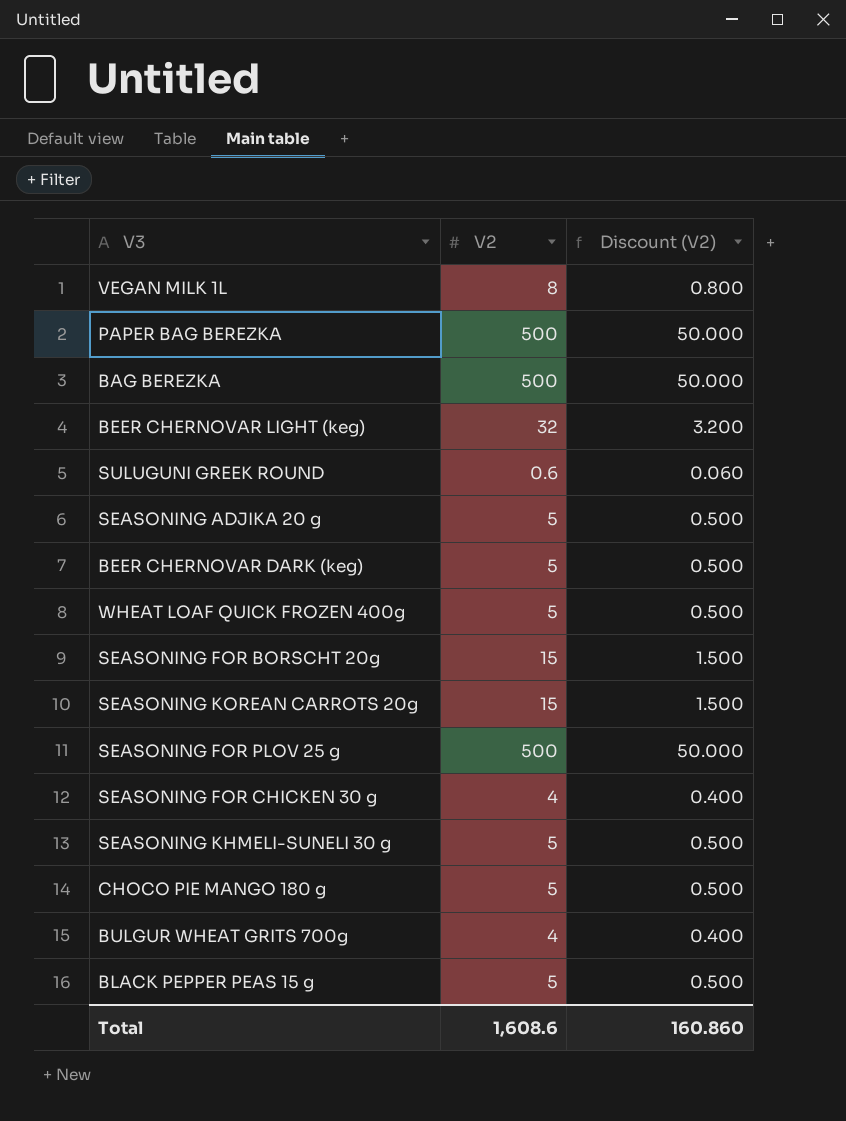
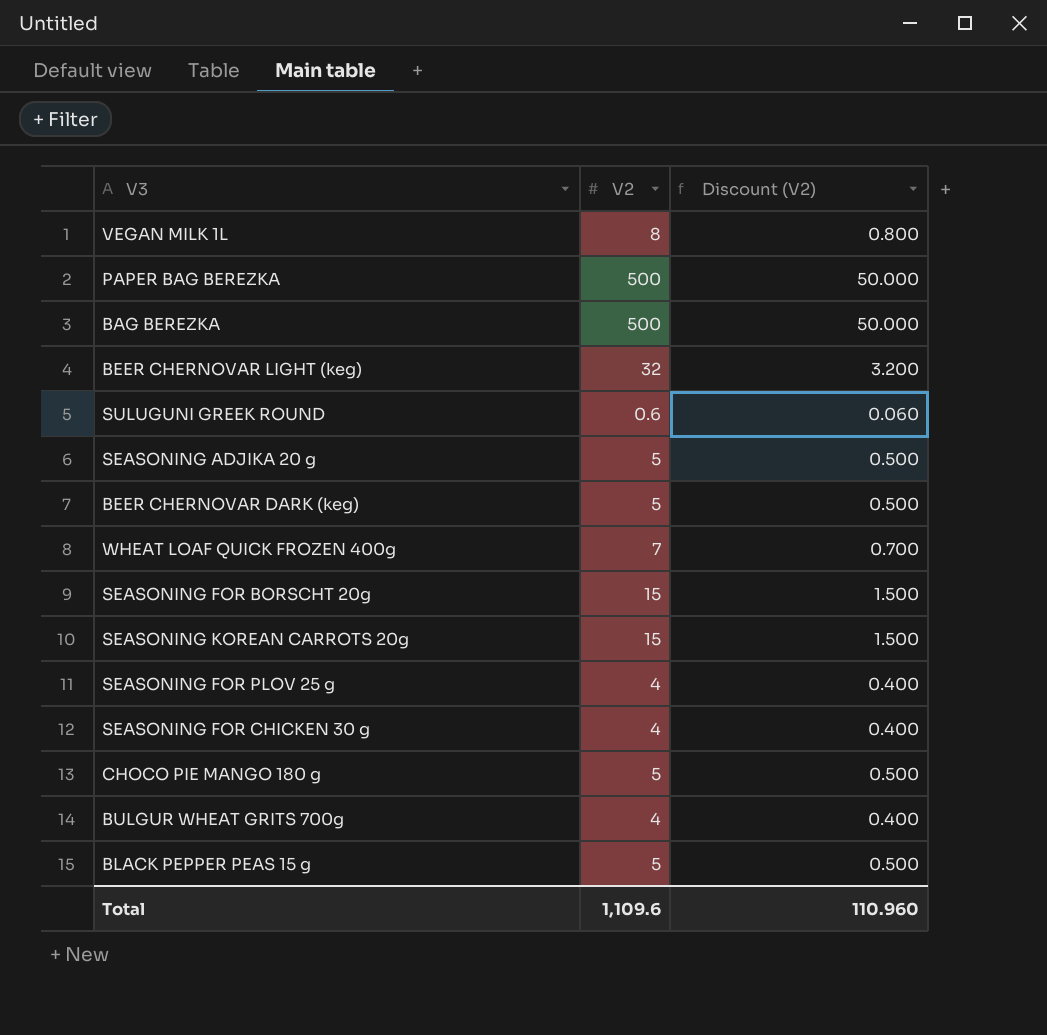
row SEASONING KHMELI-SUNELI 30 g: 5 | 0.500 -> none
WHEAT LOAF QUICK FROZEN 400g | V2: 5 -> 7
WHEAT LOAF QUICK FROZEN 400g | Discount (V2): 0.500 -> 0.700
SEASONING FOR PLOV 25 g | V2: 500 -> 4
SEASONING FOR PLOV 25 g | Discount (V2): 50.000 -> 0.400
Total | V2: 1,608.6 -> 1,109.6
Total | Discount (V2): 160.860 -> 110.960

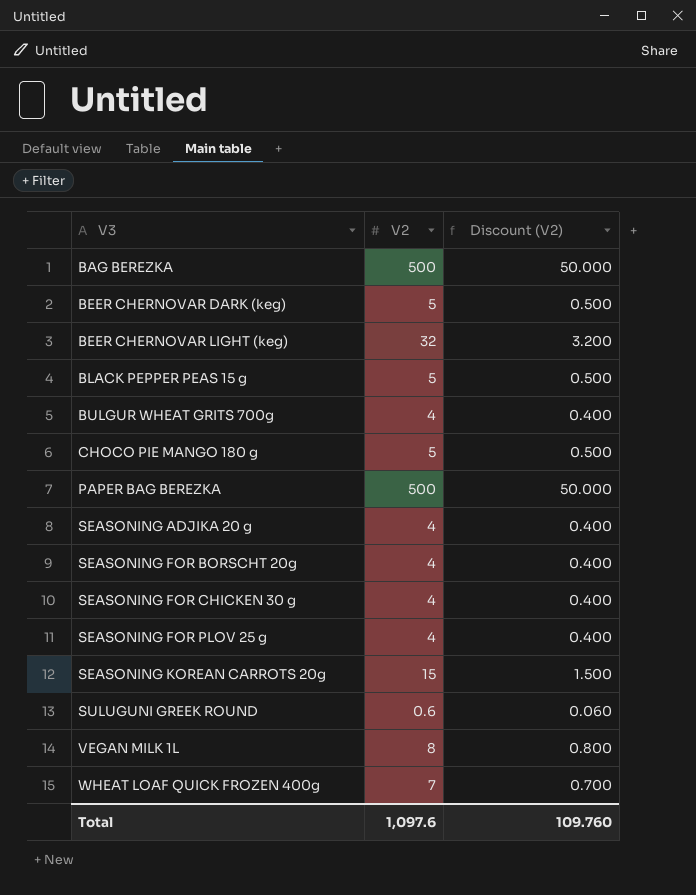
row order: none -> V3 ascending
SEASONING ADJIKA 20 g | V2: 5 -> 4
SEASONING ADJIKA 20 g | Discount (V2): 0.500 -> 0.400
SEASONING FOR BORSCHT 20g | V2: 15 -> 4
SEASONING FOR BORSCHT 20g | Discount (V2): 1.500 -> 0.400
Total | V2: 1,109.6 -> 1,097.6
Total | Discount (V2): 110.960 -> 109.760

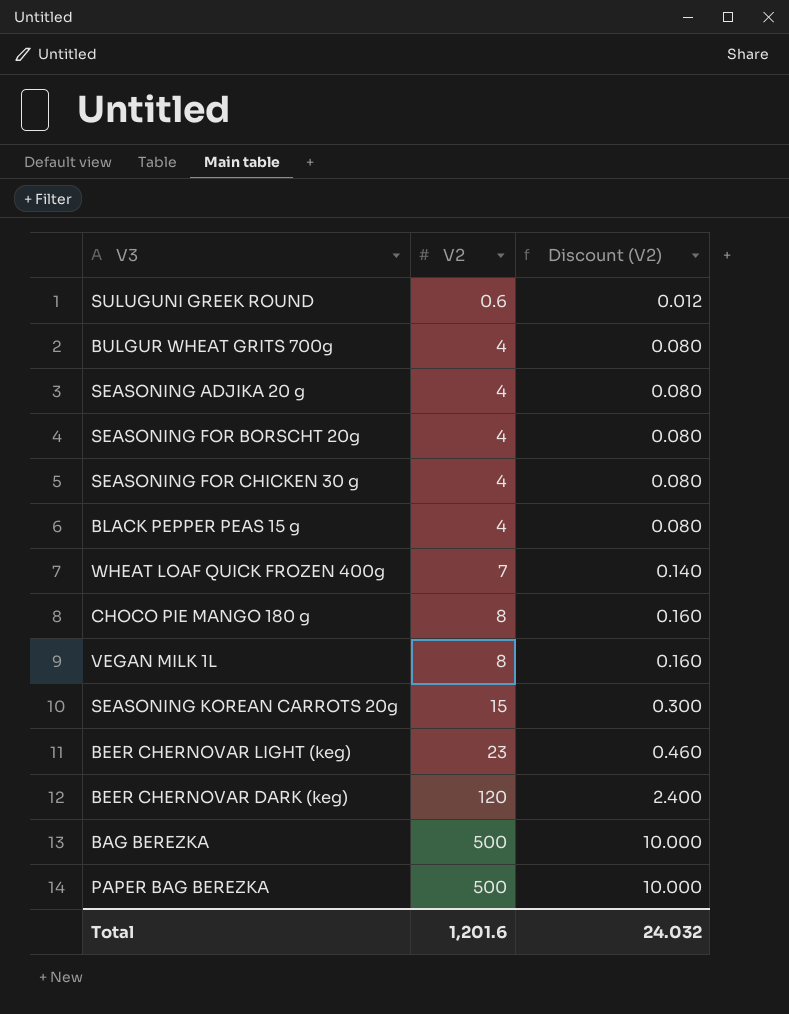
row order: V3 ascending -> V2 ascending
column Discount (V2) | formula: [V2] * 0.1 -> [V2] * 0.02
row SEASONING FOR PLOV 25 g: 4 | 0.400 -> none
BLACK PEPPER PEAS 15 g | V2: 5 -> 4
CHOCO PIE MANGO 180 g | V2: 5 -> 8
BEER CHERNOVAR LIGHT (keg) | V2: 32 -> 23
BEER CHERNOVAR DARK (keg) | V2: 5 -> 120
Total | V2: 1,097.6 -> 1,201.6
Total | Discount (V2): 109.760 -> 24.032

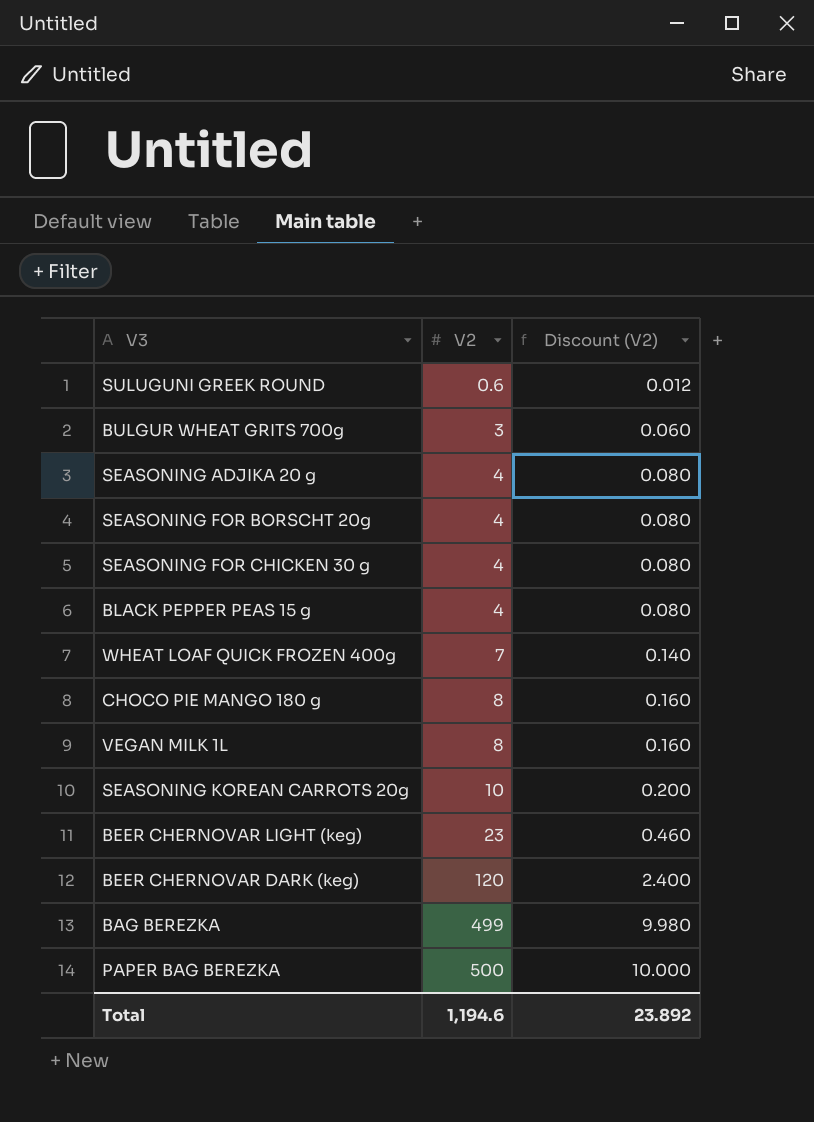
BULGUR WHEAT GRITS 700g | V2: 4 -> 3
BULGUR WHEAT GRITS 700g | Discount (V2): 0.080 -> 0.060
SEASONING KOREAN CARROTS 20g | V2: 15 -> 10
SEASONING KOREAN CARROTS 20g | Discount (V2): 0.300 -> 0.200
BAG BEREZKA | V2: 500 -> 499
BAG BEREZKA | Discount (V2): 10.000 -> 9.980
Total | V2: 1,201.6 -> 1,194.6
Total | Discount (V2): 24.032 -> 23.892

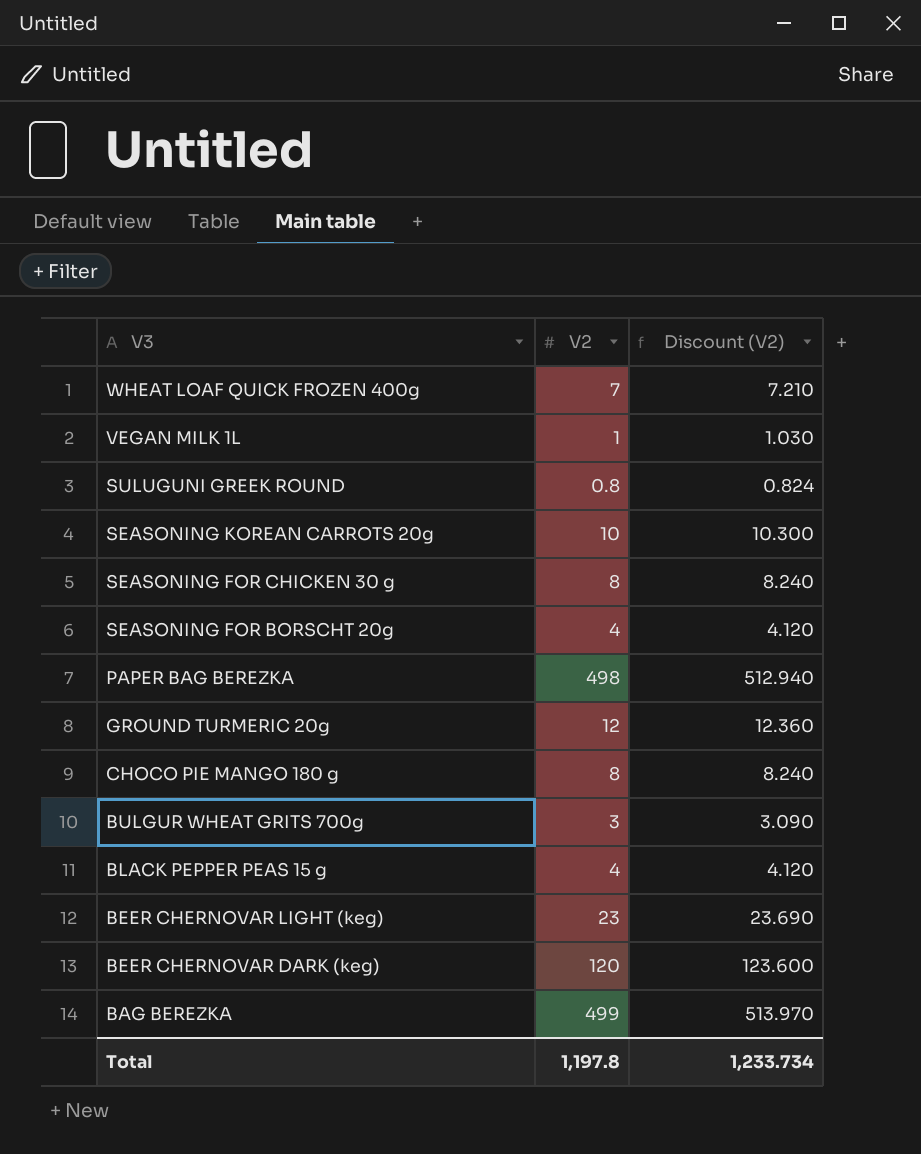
row order: V2 ascending -> V3 descending
column Discount (V2) | formula: [V2] * 0.02 -> [V2] * 1.03
row SEASONING ADJIKA 20 g: 4 | 0.080 -> none
VEGAN MILK 1L | V2: 8 -> 1
SULUGUNI GREEK ROUND | V2: 0.6 -> 0.8
SEASONING FOR CHICKEN 30 g | V2: 4 -> 8
PAPER BAG BEREZKA | V2: 500 -> 498
row GROUND TURMERIC 20g: none -> 12 | 12.360
Total | V2: 1,194.6 -> 1,197.8
Total | Discount (V2): 23.892 -> 1,233.734

